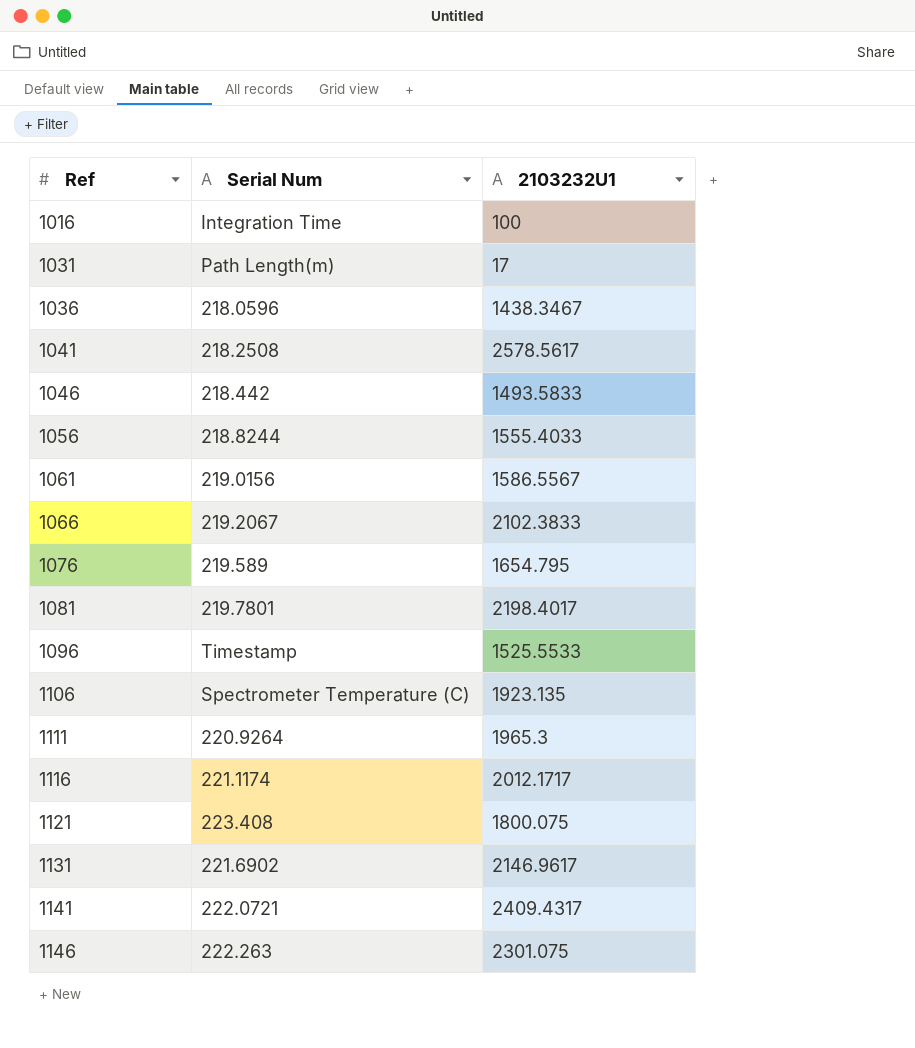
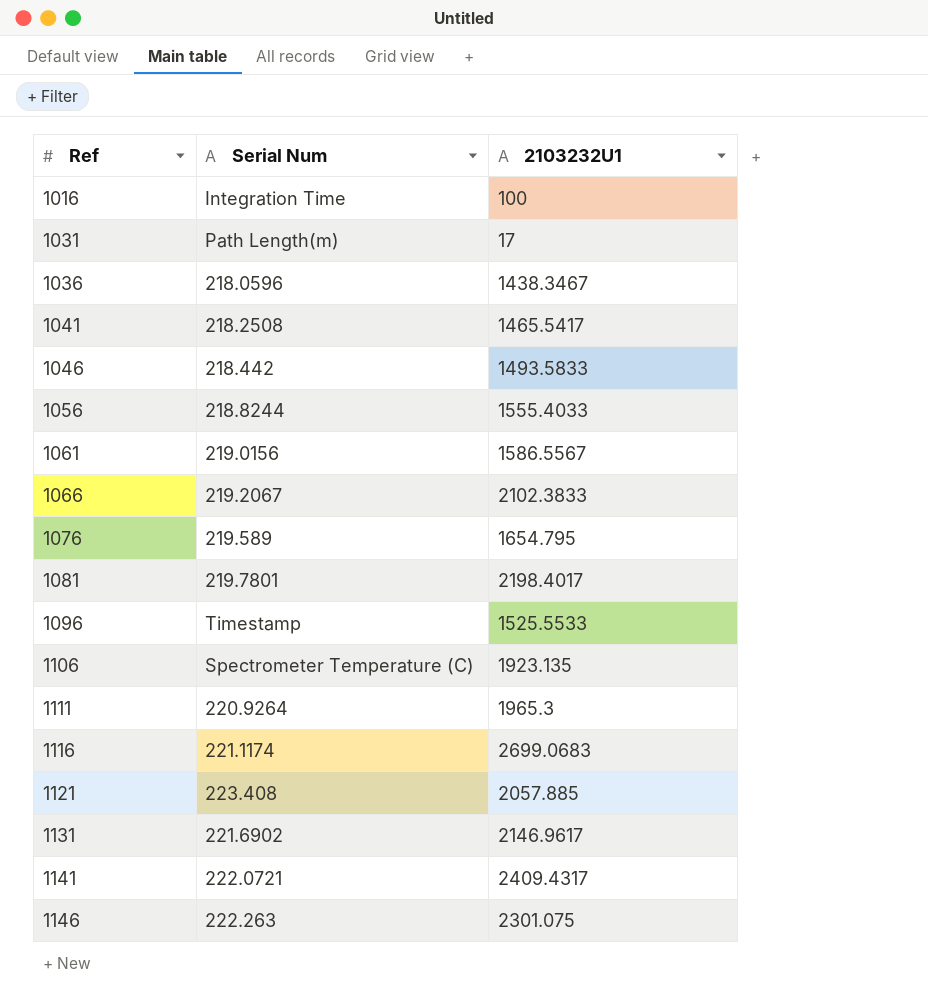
1041 | 2103232U1: 2578.5617 -> 1465.5417
1116 | 2103232U1: 2012.1717 -> 2699.0683
1121 | 2103232U1: 1800.075 -> 2057.885

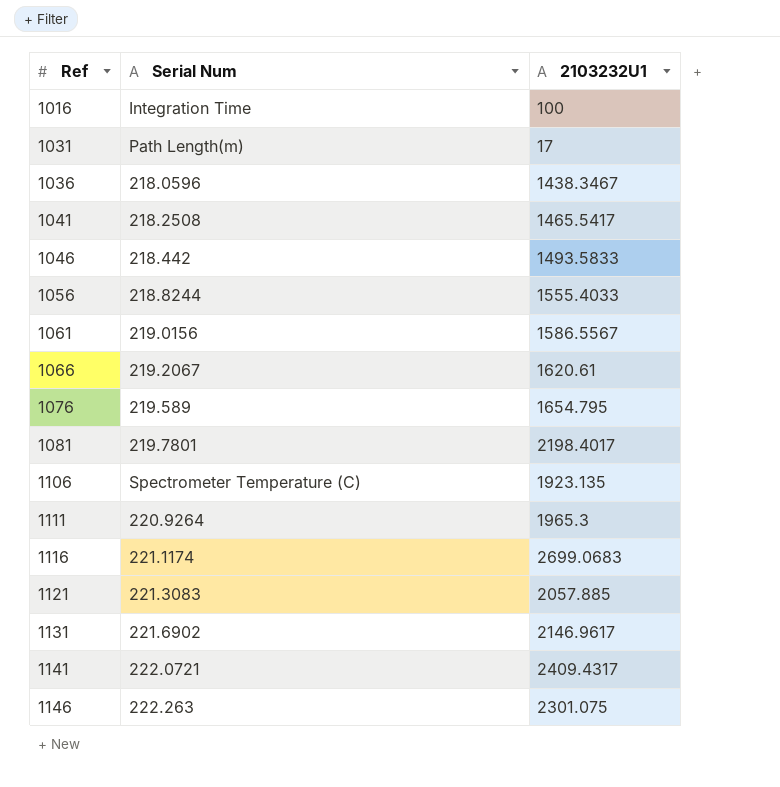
row 1096: Timestamp | 1525.5533 -> none
1066 | 2103232U1: 2102.3833 -> 1620.61
1121 | Serial Num: 223.408 -> 221.3083

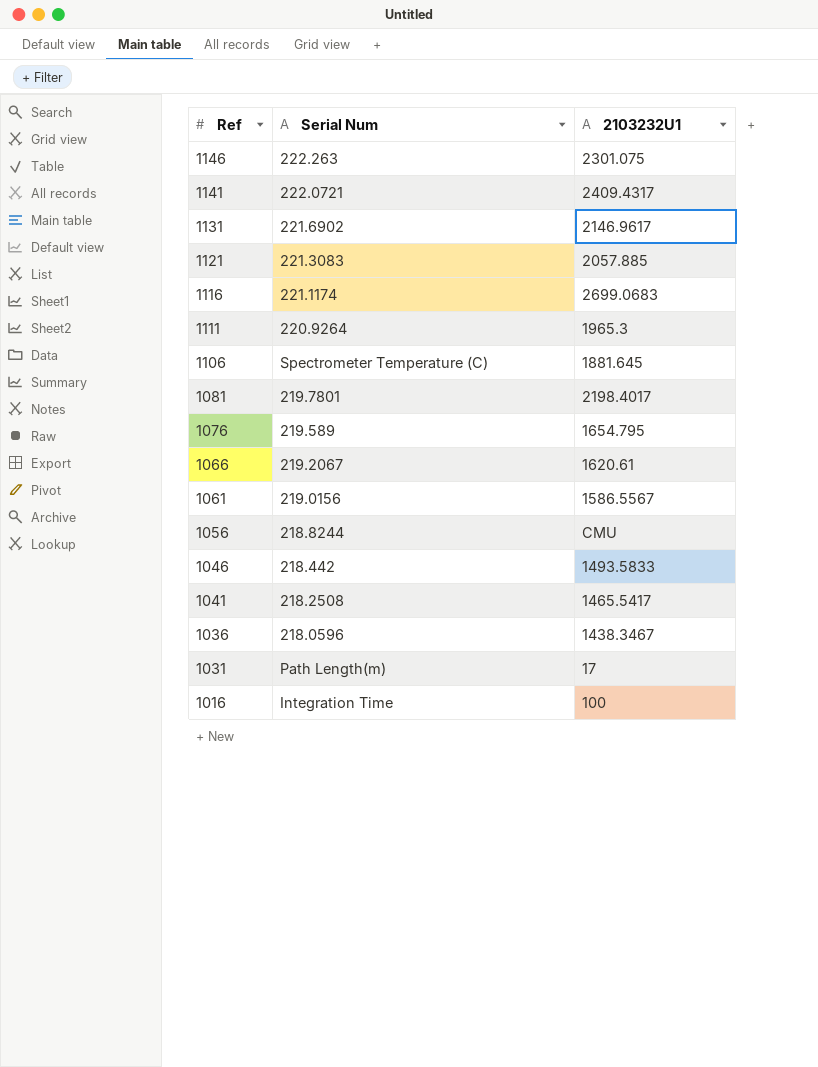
row order: Ref ascending -> Ref descending
1106 | 2103232U1: 1923.135 -> 1881.645
1056 | 2103232U1: 1555.4033 -> CMU

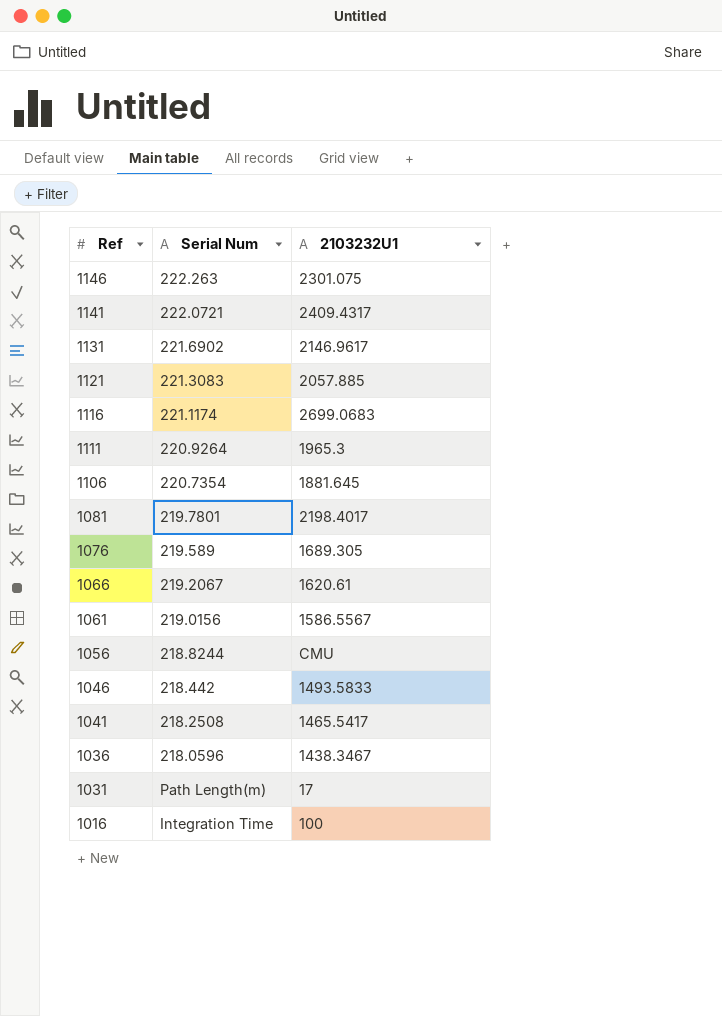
1106 | Serial Num: Spectrometer Temperature (C) -> 220.7354
1076 | 2103232U1: 1654.795 -> 1689.305

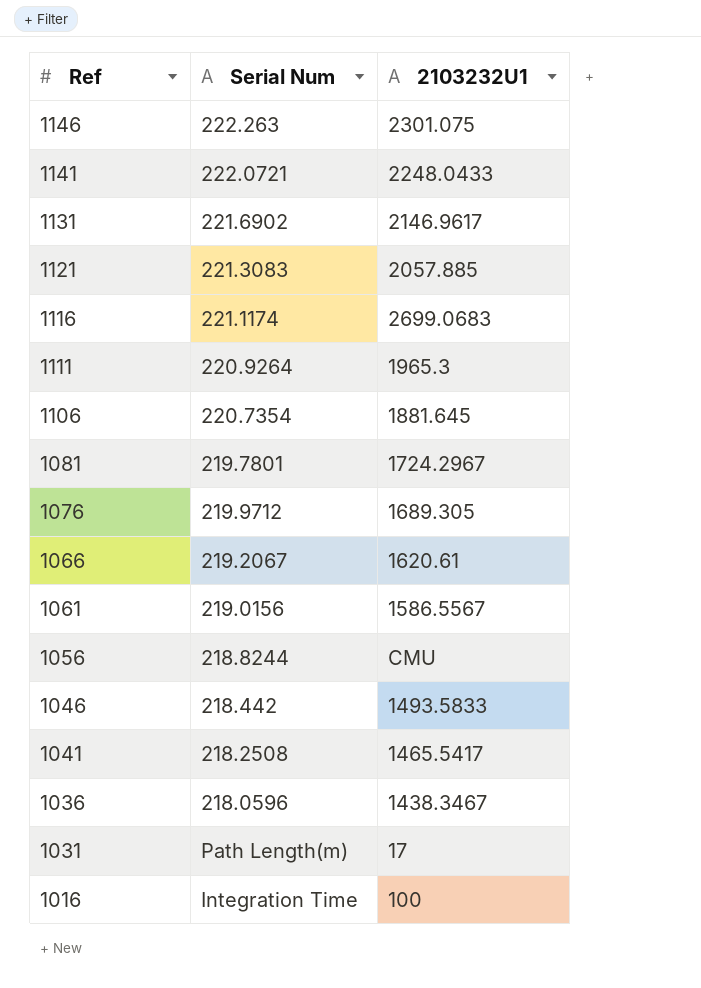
1141 | 2103232U1: 2409.4317 -> 2248.0433
1081 | 2103232U1: 2198.4017 -> 1724.2967
1076 | Serial Num: 219.589 -> 219.9712

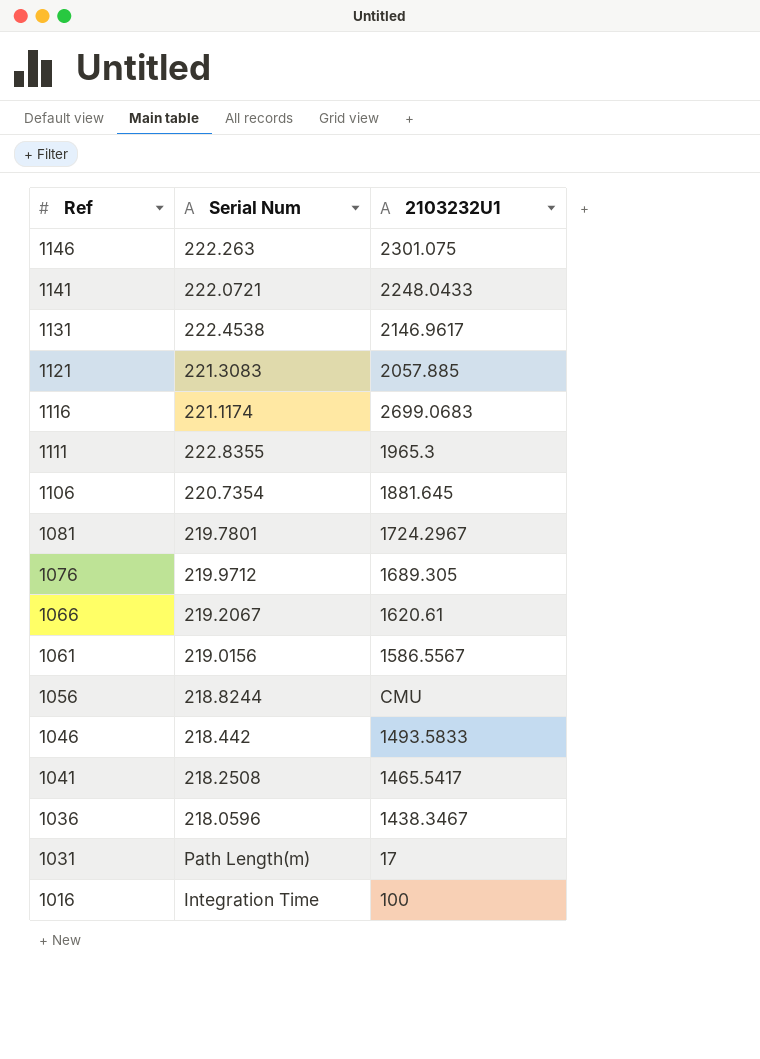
1131 | Serial Num: 221.6902 -> 222.4538
1111 | Serial Num: 220.9264 -> 222.8355

